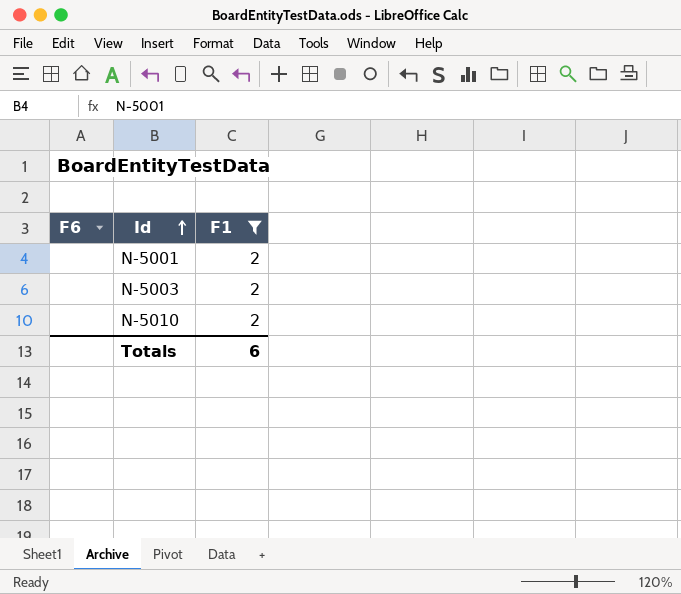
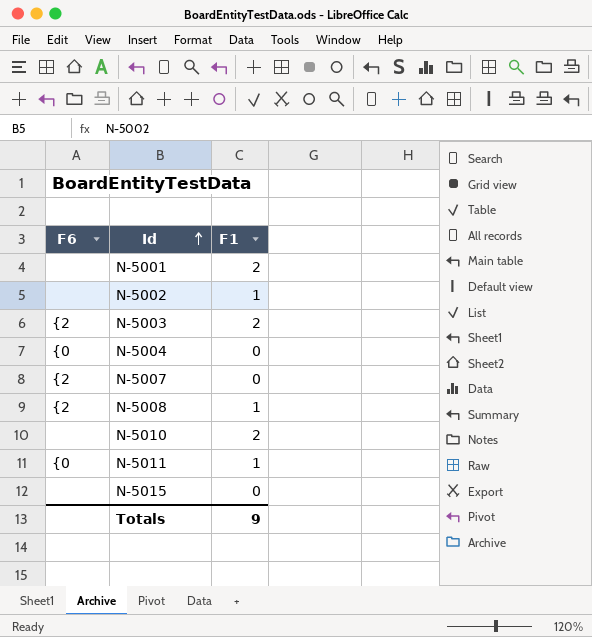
filter: F1 = 2 -> none
N-5003 | F6: none -> {2
Totals | F1: 6 -> 9

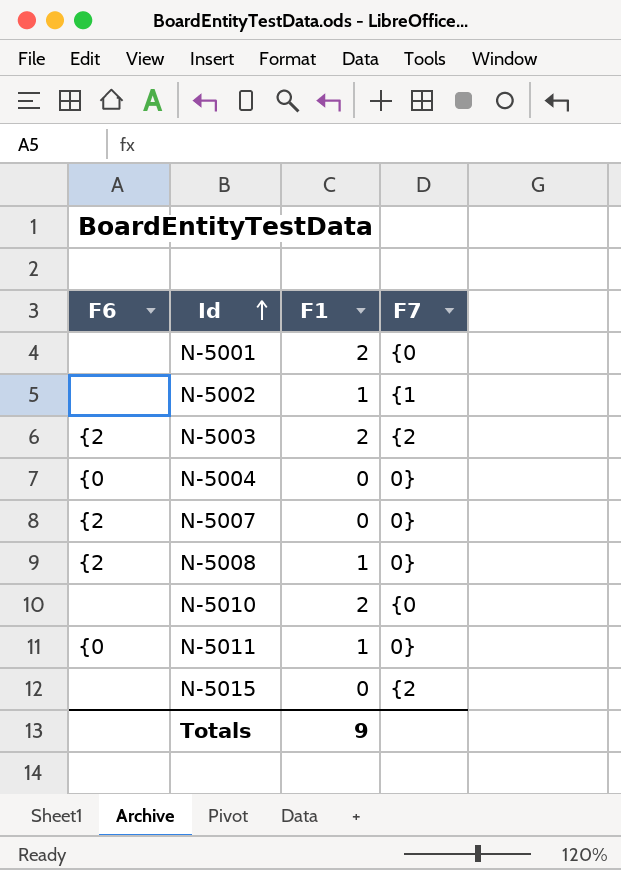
column F7 | position: none -> 4

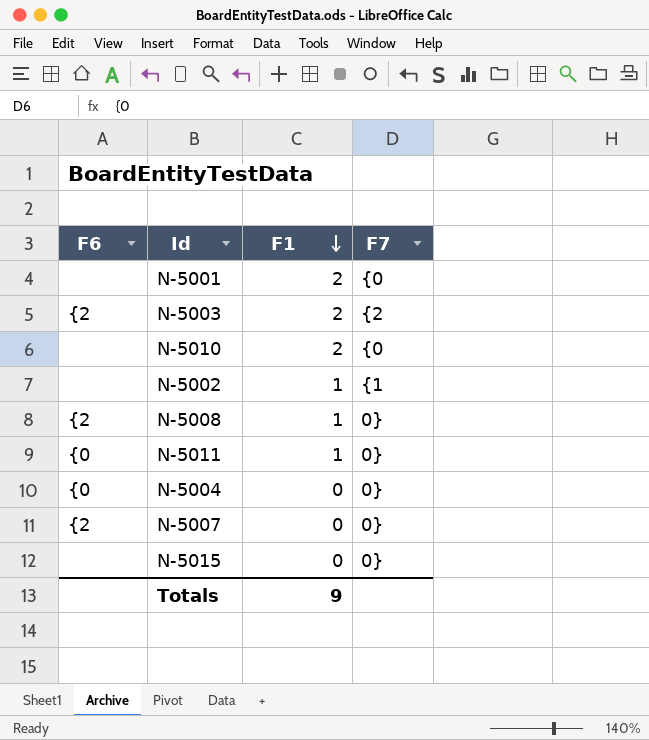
row order: Id ascending -> F1 descending
N-5015 | F7: {2 -> 0}

